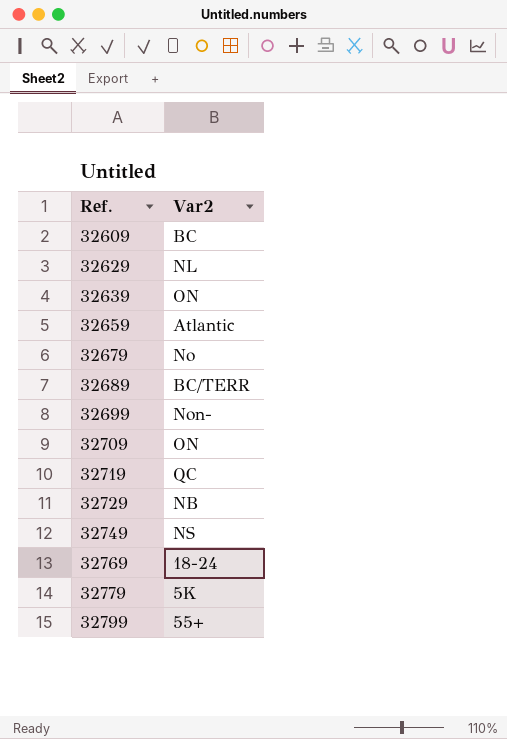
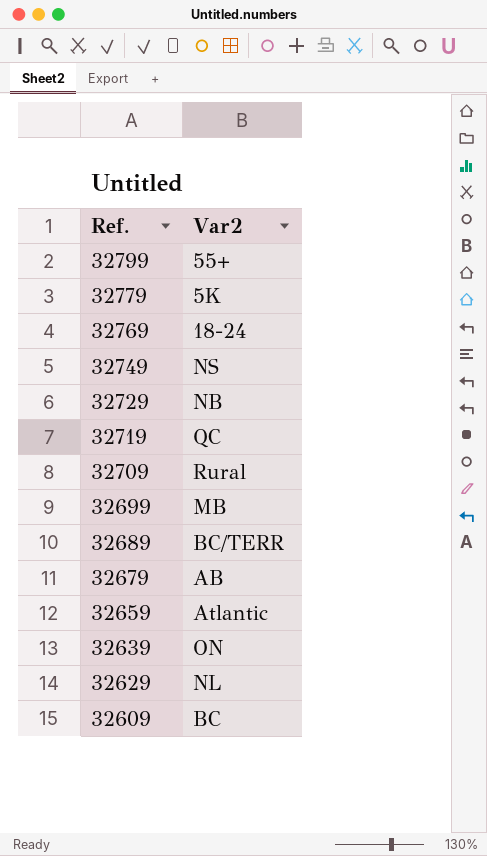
row order: Ref. ascending -> Ref. descending
32709 | Var2: ON -> Rural
32699 | Var2: Non- -> MB
32679 | Var2: No -> AB

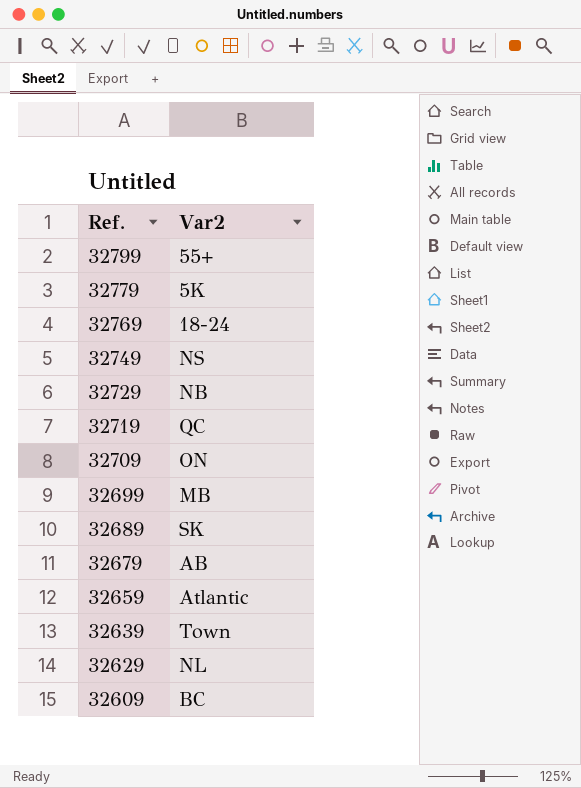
32709 | Var2: Rural -> ON
32689 | Var2: BC/TERR -> SK
32639 | Var2: ON -> Town

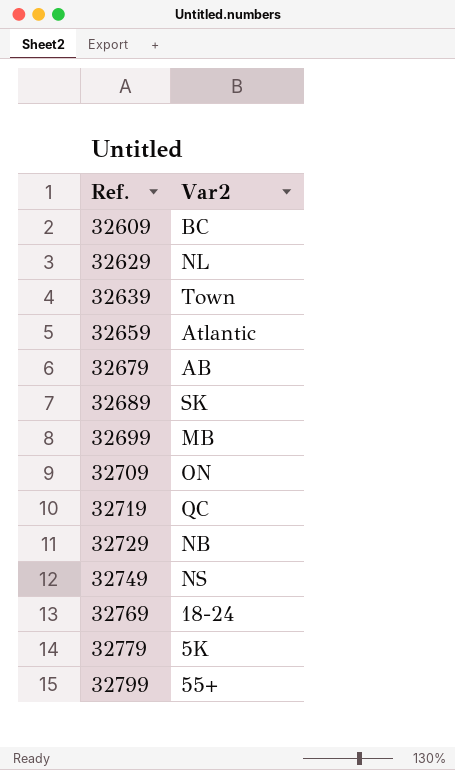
row order: Ref. descending -> Ref. ascending

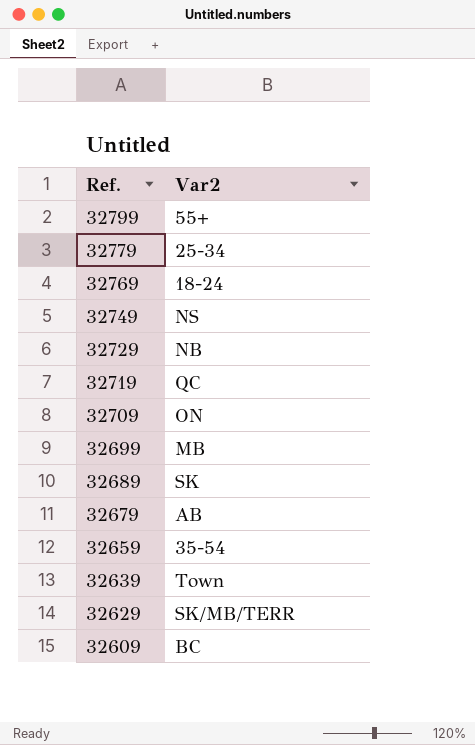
row order: Ref. ascending -> Ref. descending
32779 | Var2: 5K -> 25-34
32659 | Var2: Atlantic -> 35-54
32629 | Var2: NL -> SK/MB/TERR

